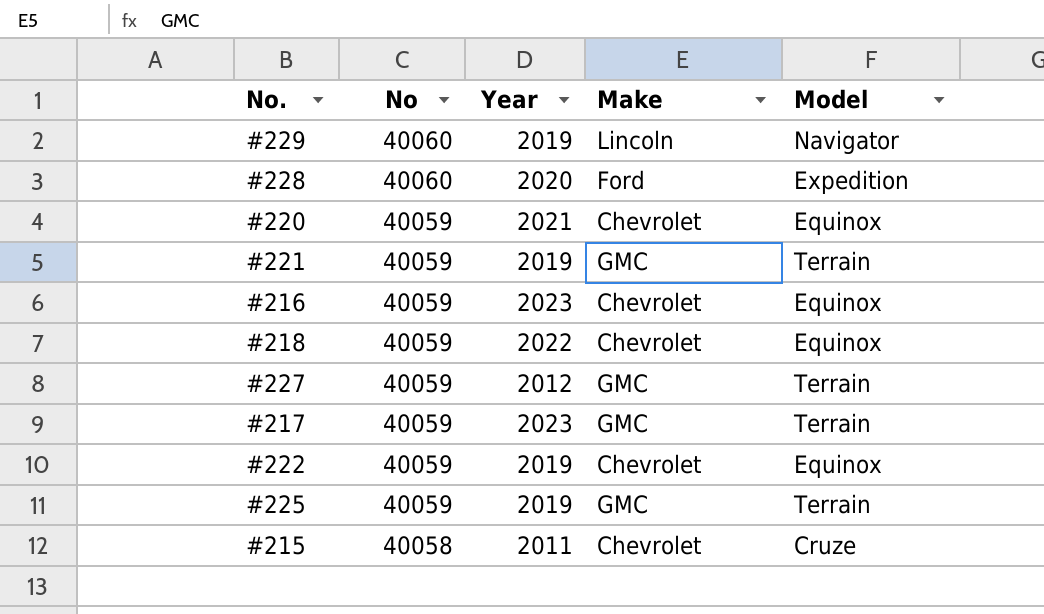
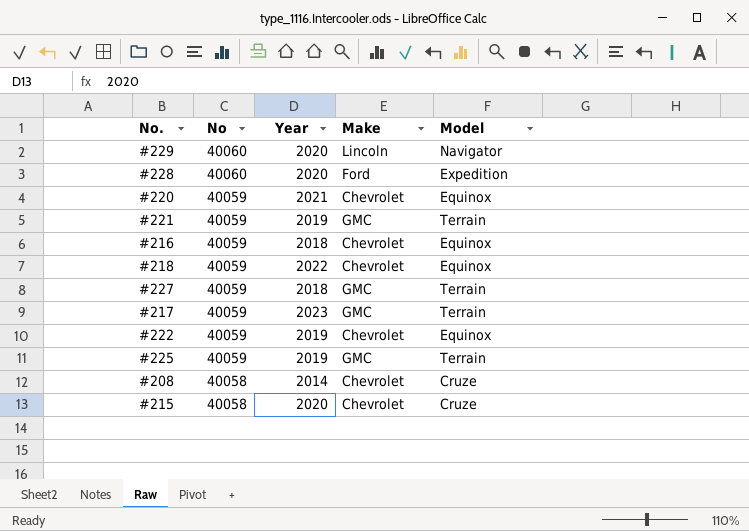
#229 | Year: 2019 -> 2020
#216 | Year: 2023 -> 2018
#227 | Year: 2012 -> 2018
row #208: none -> 40058 | 2014 | Chevrolet | Cruze
#215 | Year: 2011 -> 2020

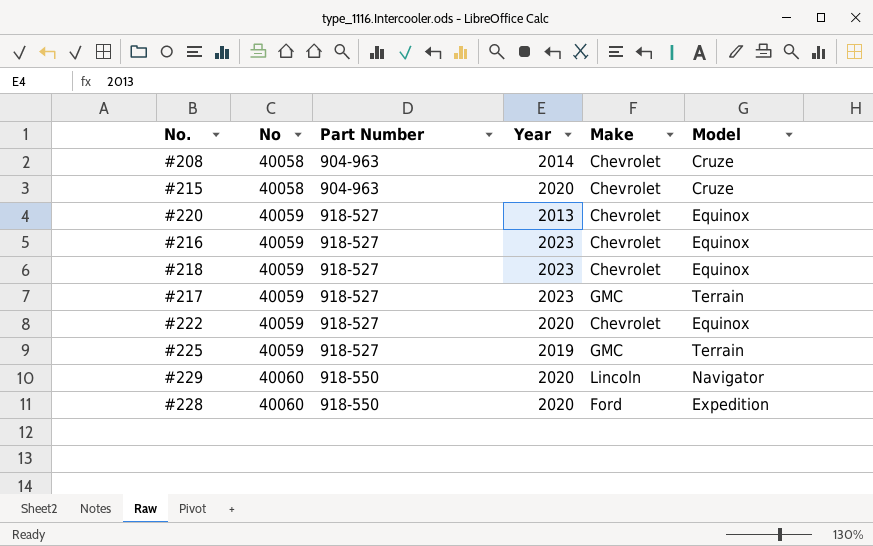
row order: No descending -> No ascending
column Part Number | position: none -> 3
row #221: 40059 | 2019 | GMC | Terrain -> none
row #227: 40059 | 2018 | GMC | Terrain -> none
#220 | Year: 2021 -> 2013
#216 | Year: 2018 -> 2023
#218 | Year: 2022 -> 2023
#222 | Year: 2019 -> 2020

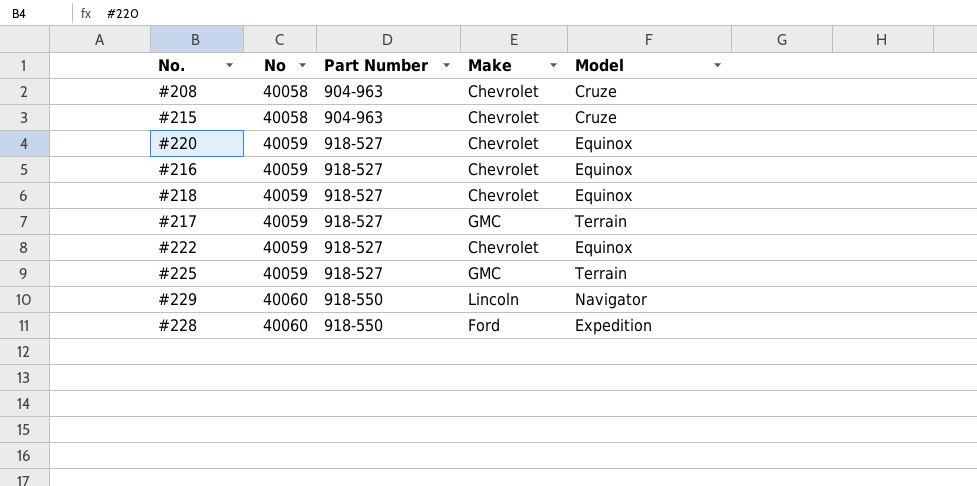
column Year | position: 4 -> none

